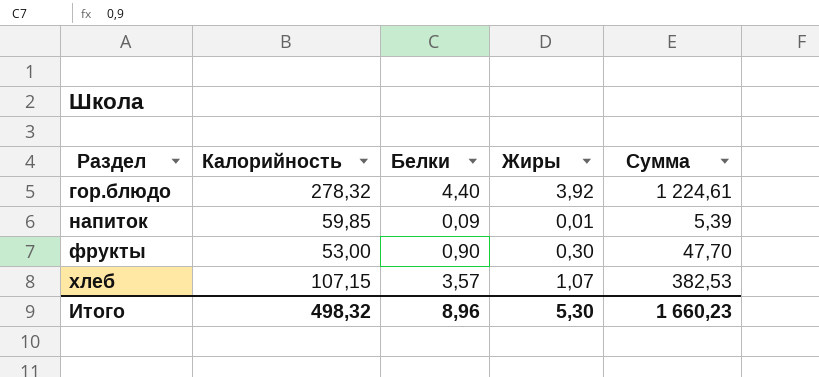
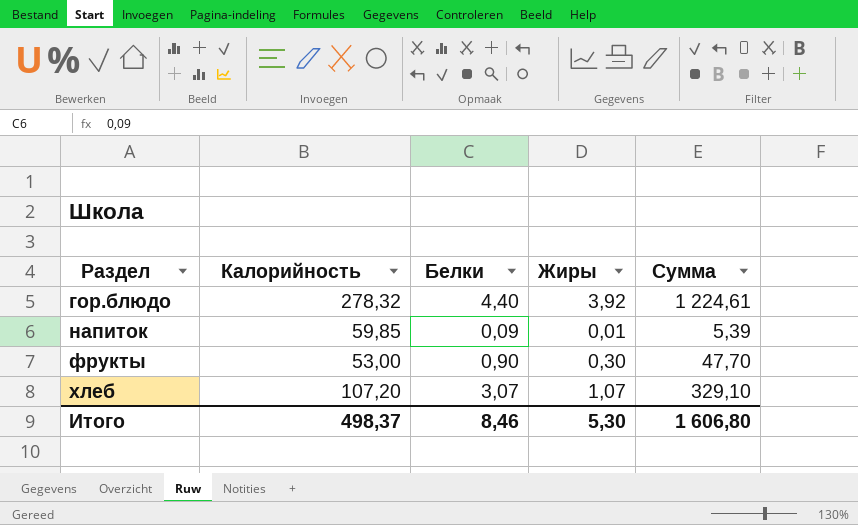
хлеб | Калорийность: 107,15 -> 107,20
хлеб | Белки: 3,57 -> 3,07
хлеб | Сумма: 382,53 -> 329,10
Итого | Калорийность: 498,32 -> 498,37
Итого | Белки: 8,96 -> 8,46
Итого | Сумма: 1 660,23 -> 1 606,80

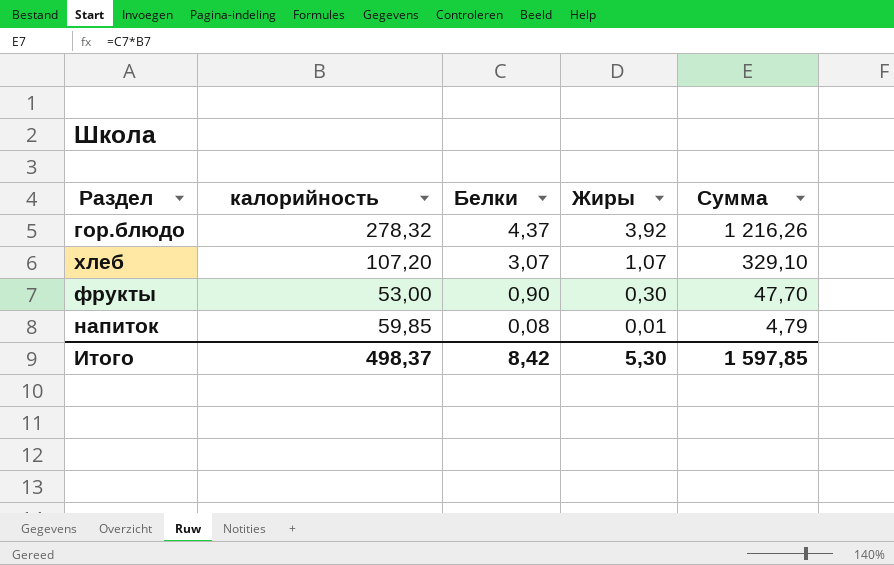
row order: Раздел ascending -> Белки descending
column name: Калорийность -> калорийность
гор.блюдо | Белки: 4,40 -> 4,37
гор.блюдо | Сумма: 1 224,61 -> 1 216,26
напиток | Белки: 0,09 -> 0,08
напиток | Сумма: 5,39 -> 4,79
Итого | Белки: 8,46 -> 8,42
Итого | Сумма: 1 606,80 -> 1 597,85

